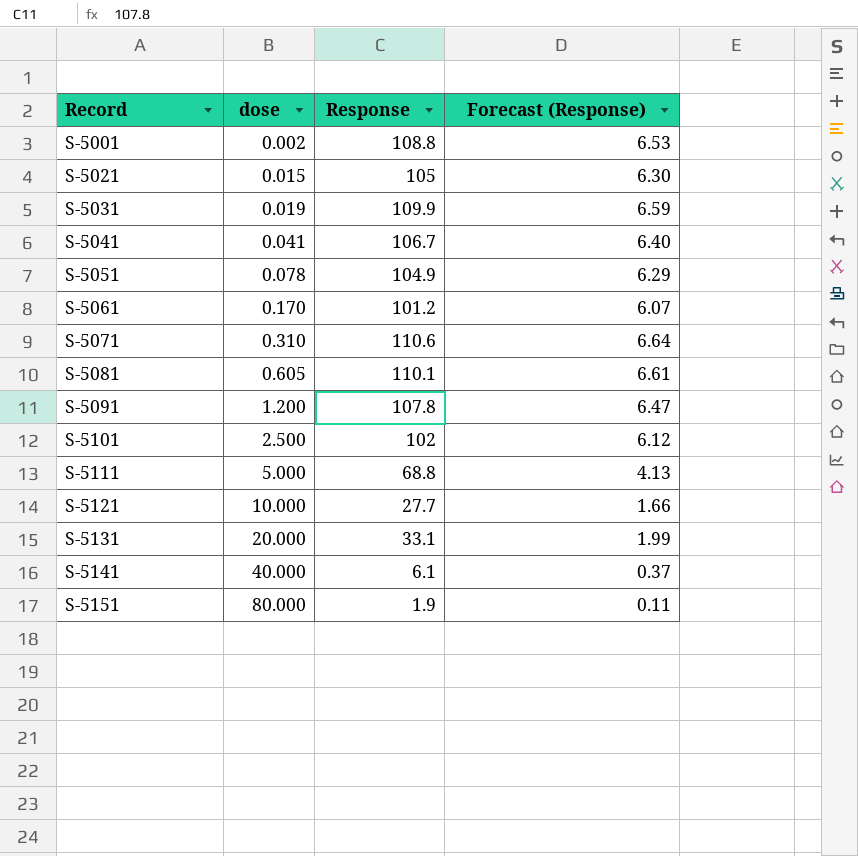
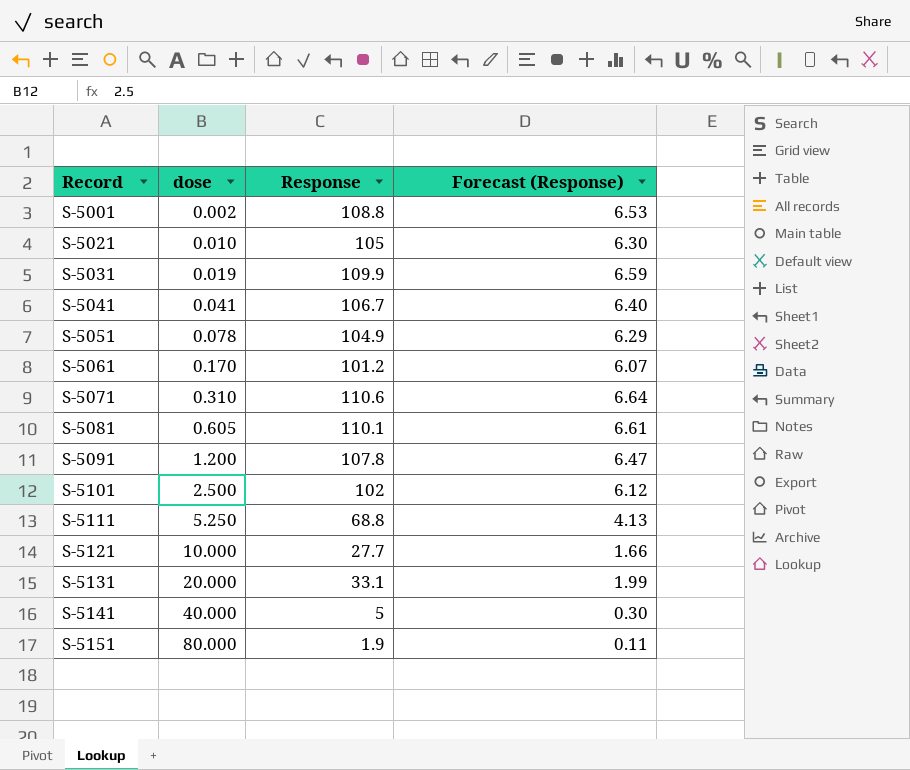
S-5021 | dose: 0.015 -> 0.010
S-5111 | dose: 5.000 -> 5.250
S-5141 | Response: 6.1 -> 5
S-5141 | Forecast (Response): 0.37 -> 0.30

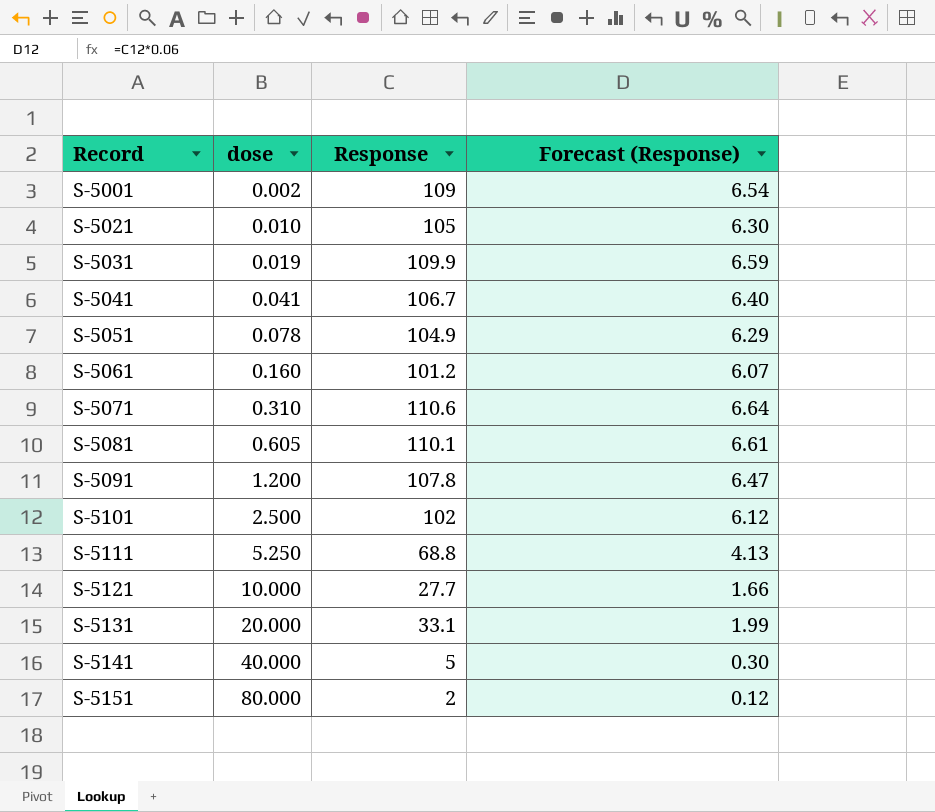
S-5001 | Response: 108.8 -> 109
S-5001 | Forecast (Response): 6.53 -> 6.54
S-5061 | dose: 0.170 -> 0.160
S-5151 | Response: 1.9 -> 2
S-5151 | Forecast (Response): 0.11 -> 0.12

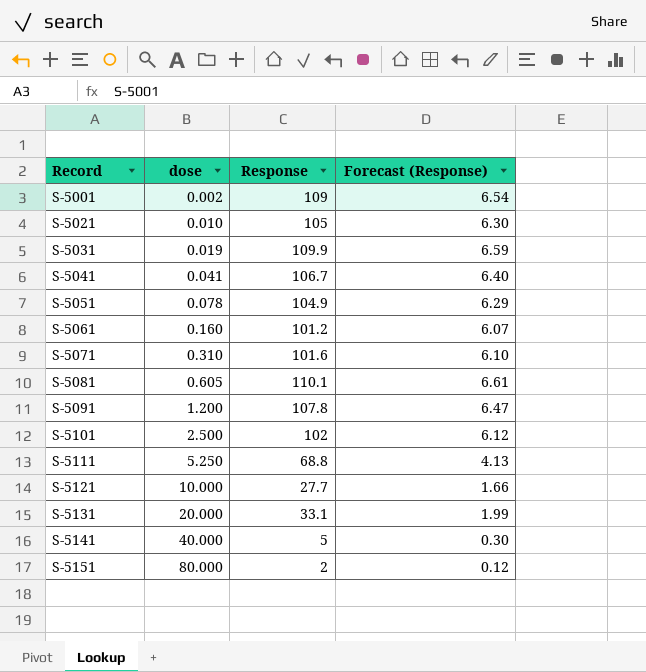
S-5071 | Response: 110.6 -> 101.6
S-5071 | Forecast (Response): 6.64 -> 6.10

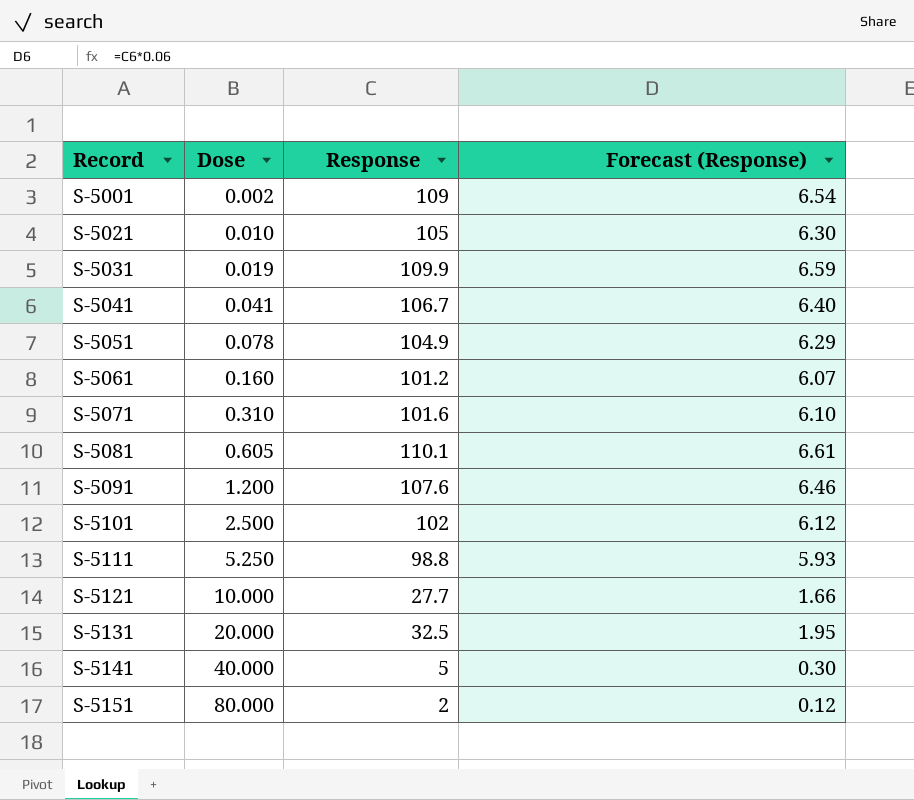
column name: dose -> Dose
S-5091 | Response: 107.8 -> 107.6
S-5091 | Forecast (Response): 6.47 -> 6.46
S-5111 | Response: 68.8 -> 98.8
S-5111 | Forecast (Response): 4.13 -> 5.93
S-5131 | Response: 33.1 -> 32.5
S-5131 | Forecast (Response): 1.99 -> 1.95

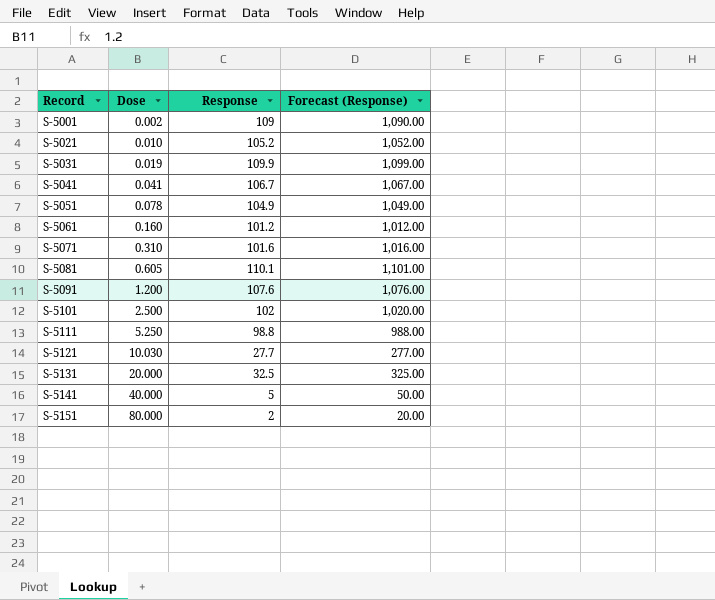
column Forecast (Response) | formula: [Response] * 0.06 -> [Response] * 10
S-5021 | Response: 105 -> 105.2
S-5121 | Dose: 10.000 -> 10.030

